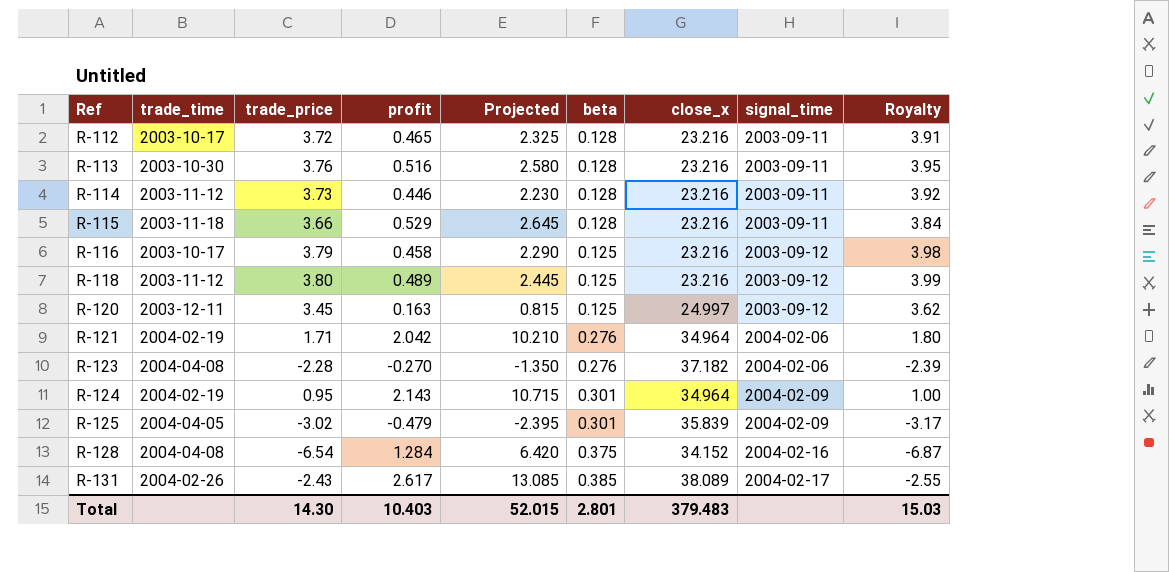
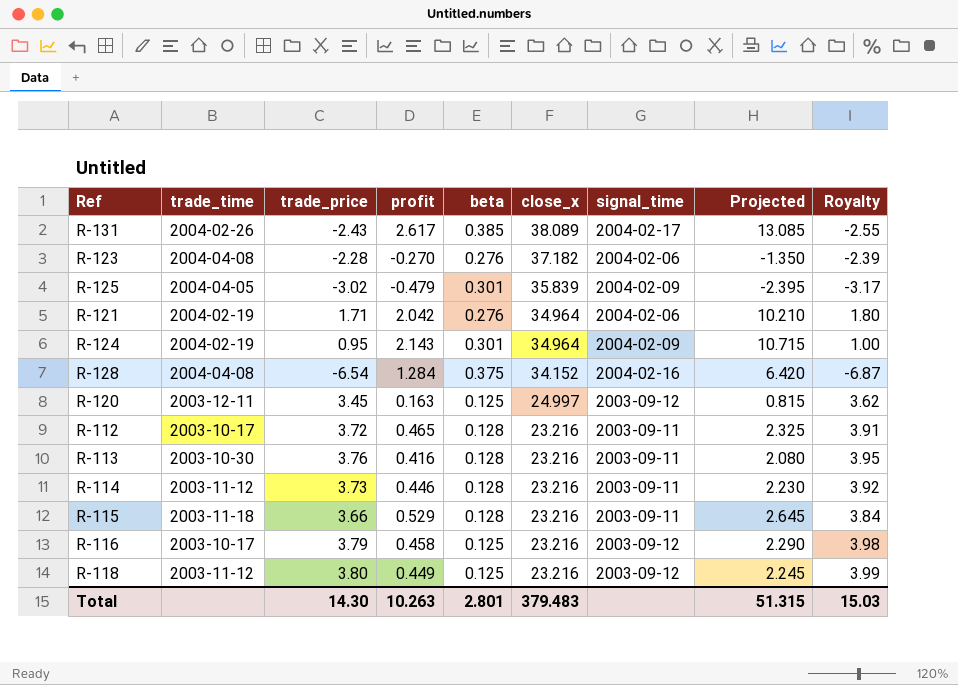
row order: Ref ascending -> close_x descending
column Projected | position: 5 -> 8
R-113 | profit: 0.516 -> 0.416
R-113 | Projected: 2.580 -> 2.080
R-118 | profit: 0.489 -> 0.449
R-118 | Projected: 2.445 -> 2.245
Total | profit: 10.403 -> 10.263
Total | Projected: 52.015 -> 51.315

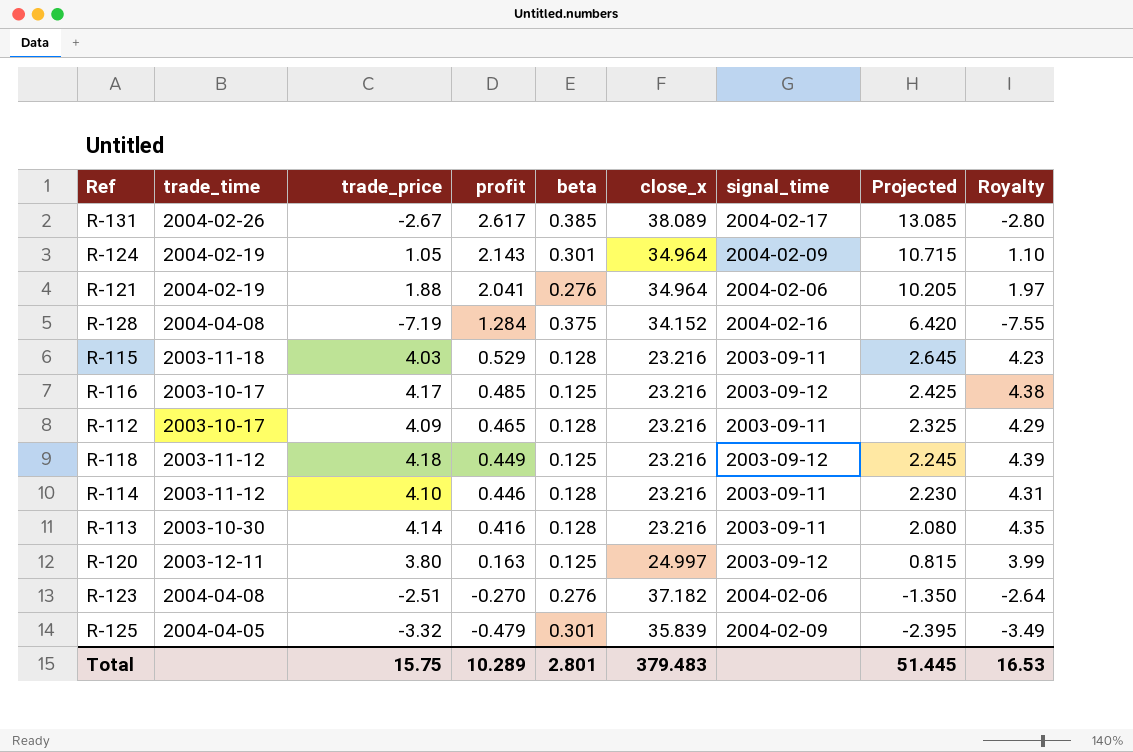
row order: close_x descending -> profit descending
R-131 | trade_price: -2.43 -> -2.67
R-131 | Royalty: -2.55 -> -2.80
R-124 | trade_price: 0.95 -> 1.05
R-124 | Royalty: 1.00 -> 1.10
R-121 | trade_price: 1.71 -> 1.88
R-121 | profit: 2.042 -> 2.041
R-121 | Projected: 10.210 -> 10.205
R-121 | Royalty: 1.80 -> 1.97
R-128 | trade_price: -6.54 -> -7.19
R-128 | Royalty: -6.87 -> -7.55
R-115 | trade_price: 3.66 -> 4.03
R-115 | Royalty: 3.84 -> 4.23
R-116 | trade_price: 3.79 -> 4.17
R-116 | profit: 0.458 -> 0.485
R-116 | Projected: 2.290 -> 2.425
R-116 | Royalty: 3.98 -> 4.38
R-112 | trade_price: 3.72 -> 4.09
R-112 | Royalty: 3.91 -> 4.29
R-118 | trade_price: 3.80 -> 4.18
R-118 | Royalty: 3.99 -> 4.39
R-114 | trade_price: 3.73 -> 4.10
R-114 | Royalty: 3.92 -> 4.31
R-113 | trade_price: 3.76 -> 4.14
R-113 | Royalty: 3.95 -> 4.35
R-120 | trade_price: 3.45 -> 3.80
R-120 | Royalty: 3.62 -> 3.99
R-123 | trade_price: -2.28 -> -2.51
R-123 | Royalty: -2.39 -> -2.64
R-125 | trade_price: -3.02 -> -3.32
R-125 | Royalty: -3.17 -> -3.49
Total | trade_price: 14.30 -> 15.75
Total | profit: 10.263 -> 10.289
Total | Projected: 51.315 -> 51.445
Total | Royalty: 15.03 -> 16.53

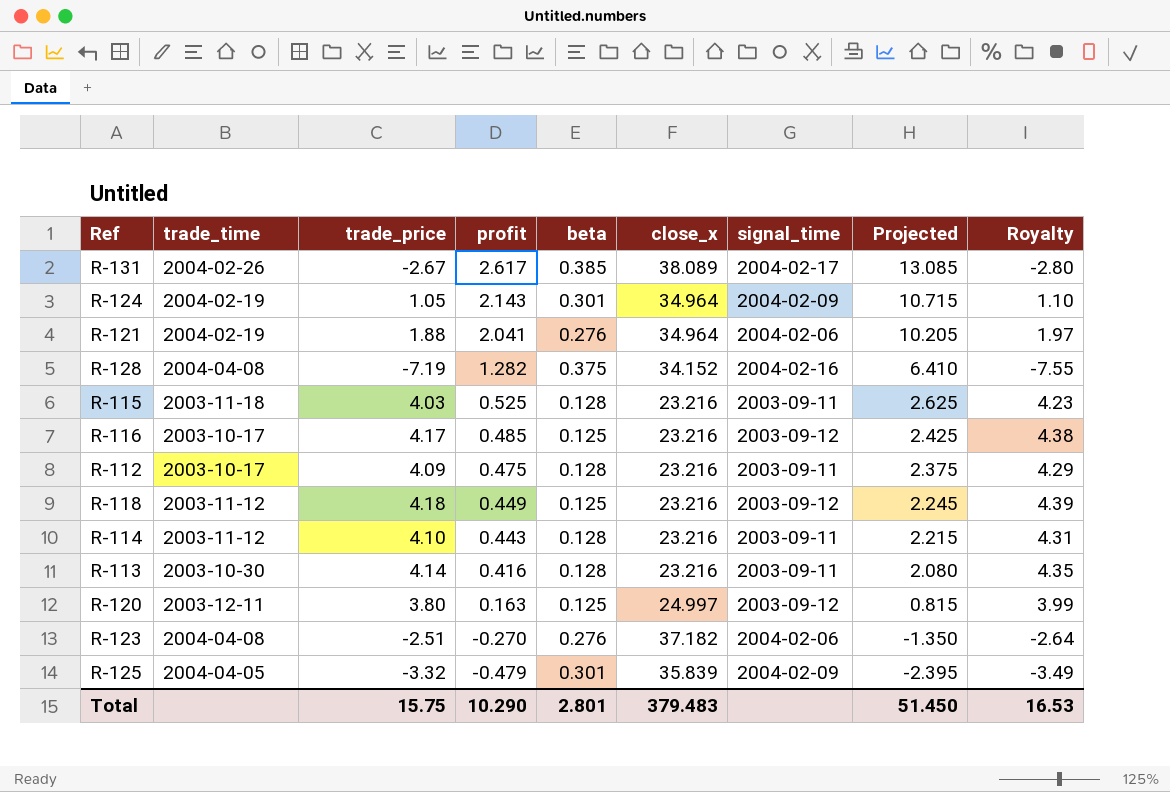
R-128 | profit: 1.284 -> 1.282
R-128 | Projected: 6.420 -> 6.410
R-115 | profit: 0.529 -> 0.525
R-115 | Projected: 2.645 -> 2.625
R-112 | profit: 0.465 -> 0.475
R-112 | Projected: 2.325 -> 2.375
R-114 | profit: 0.446 -> 0.443
R-114 | Projected: 2.230 -> 2.215
Total | profit: 10.289 -> 10.290
Total | Projected: 51.445 -> 51.450

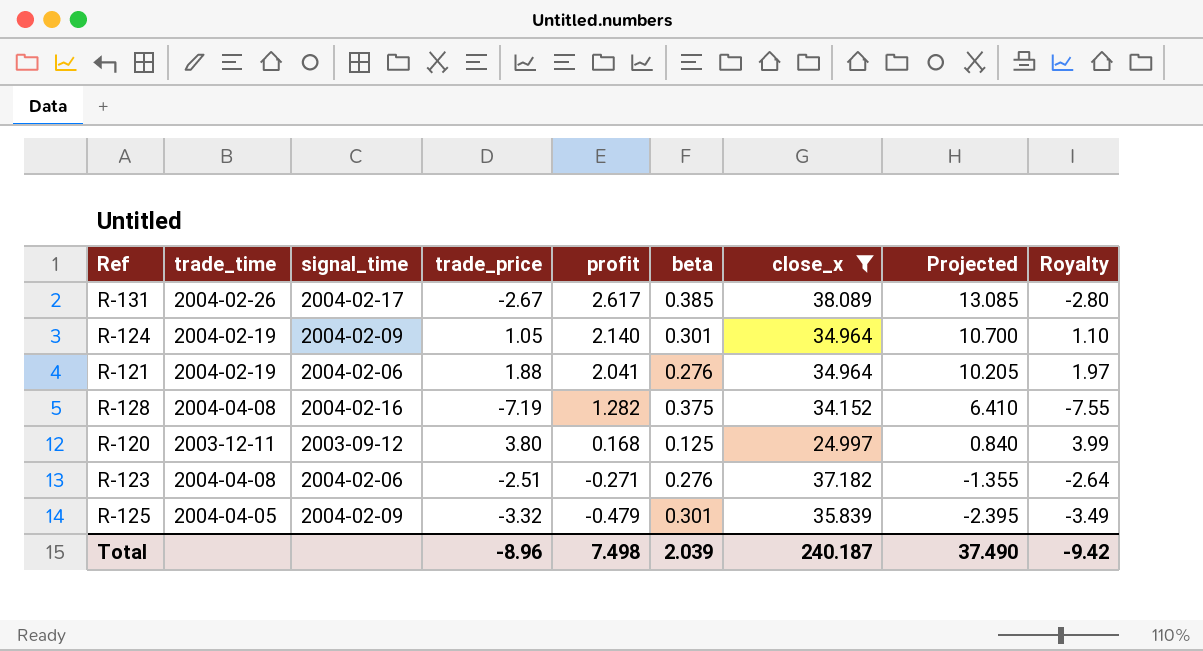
filter: none -> close_x != 23.216
column signal_time | position: 7 -> 3
R-124 | profit: 2.143 -> 2.140
R-124 | Projected: 10.715 -> 10.700
R-120 | profit: 0.163 -> 0.168
R-120 | Projected: 0.815 -> 0.840
R-123 | profit: -0.270 -> -0.271
R-123 | Projected: -1.350 -> -1.355
Total | trade_price: 15.75 -> -8.96
Total | profit: 10.290 -> 7.498
Total | beta: 2.801 -> 2.039
Total | close_x: 379.483 -> 240.187
Total | Projected: 51.450 -> 37.490
Total | Royalty: 16.53 -> -9.42

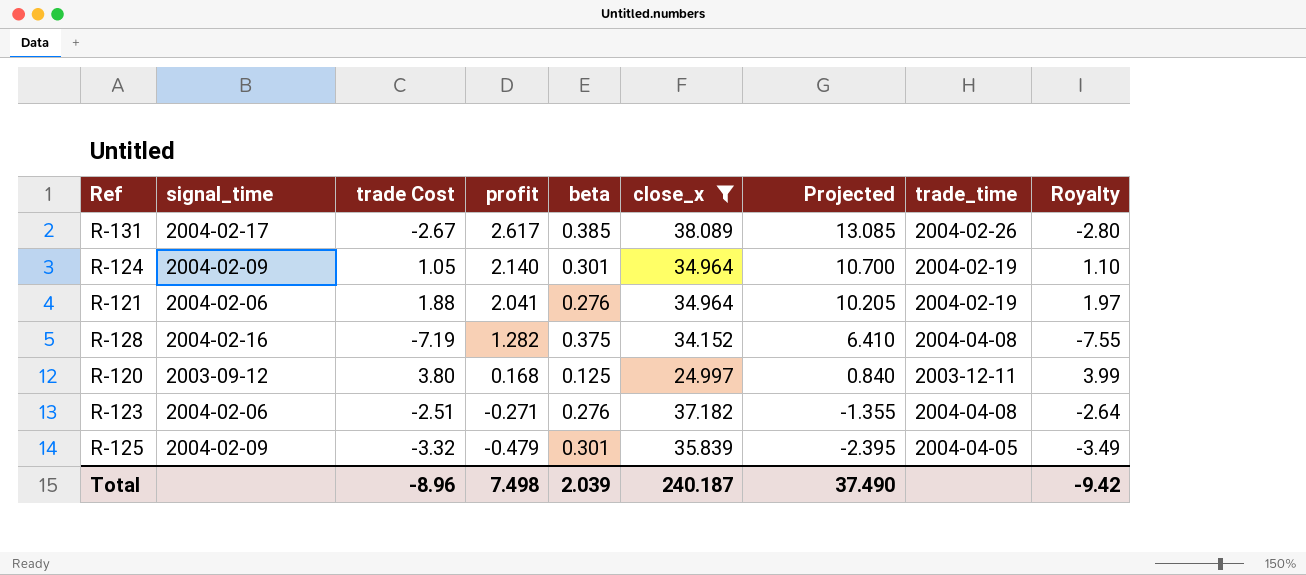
column name: trade_price -> trade Cost
column trade_time | position: 2 -> 8

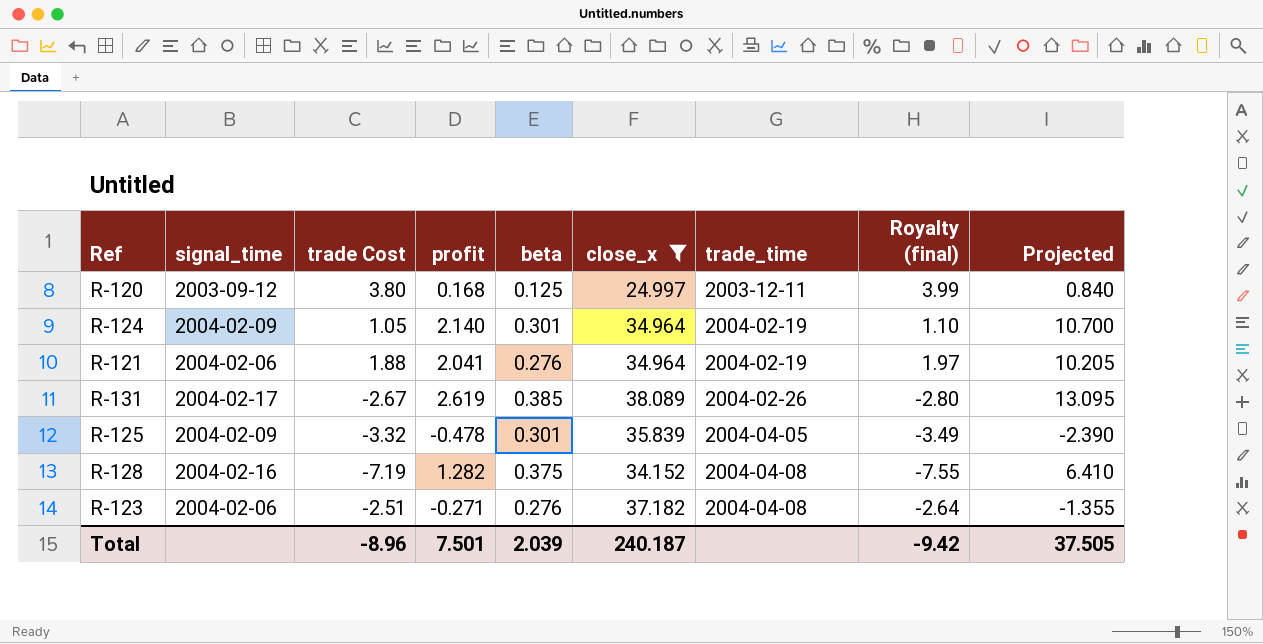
row order: profit descending -> trade_time ascending
column name: Royalty -> Royalty (final)
column Projected | position: 7 -> 9
R-131 | profit: 2.617 -> 2.619
R-131 | Projected: 13.085 -> 13.095
R-125 | profit: -0.479 -> -0.478
R-125 | Projected: -2.395 -> -2.390
Total | profit: 7.498 -> 7.501
Total | Projected: 37.490 -> 37.505

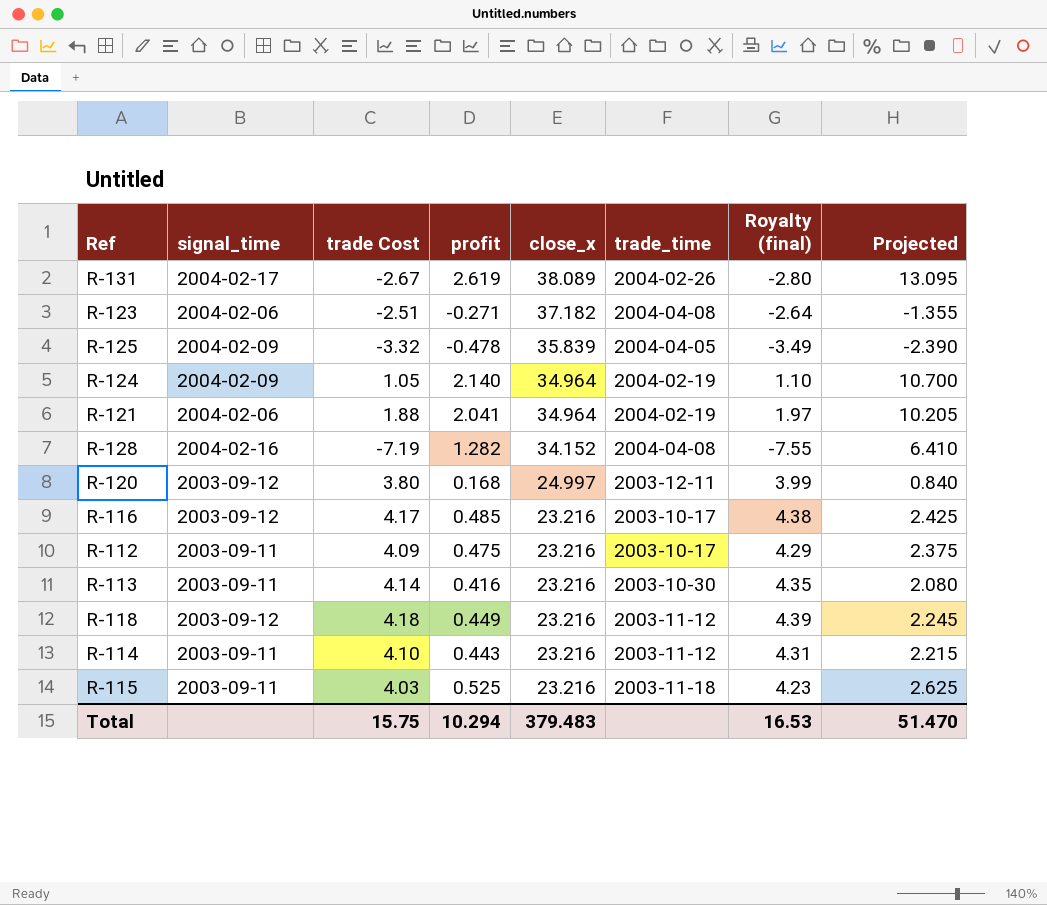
filter: close_x != 23.216 -> none
row order: trade_time ascending -> close_x descending
column beta | position: 5 -> none
Total | trade Cost: -8.96 -> 15.75
Total | profit: 7.501 -> 10.294
Total | close_x: 240.187 -> 379.483
Total | Royalty (final): -9.42 -> 16.53
Total | Projected: 37.505 -> 51.470

